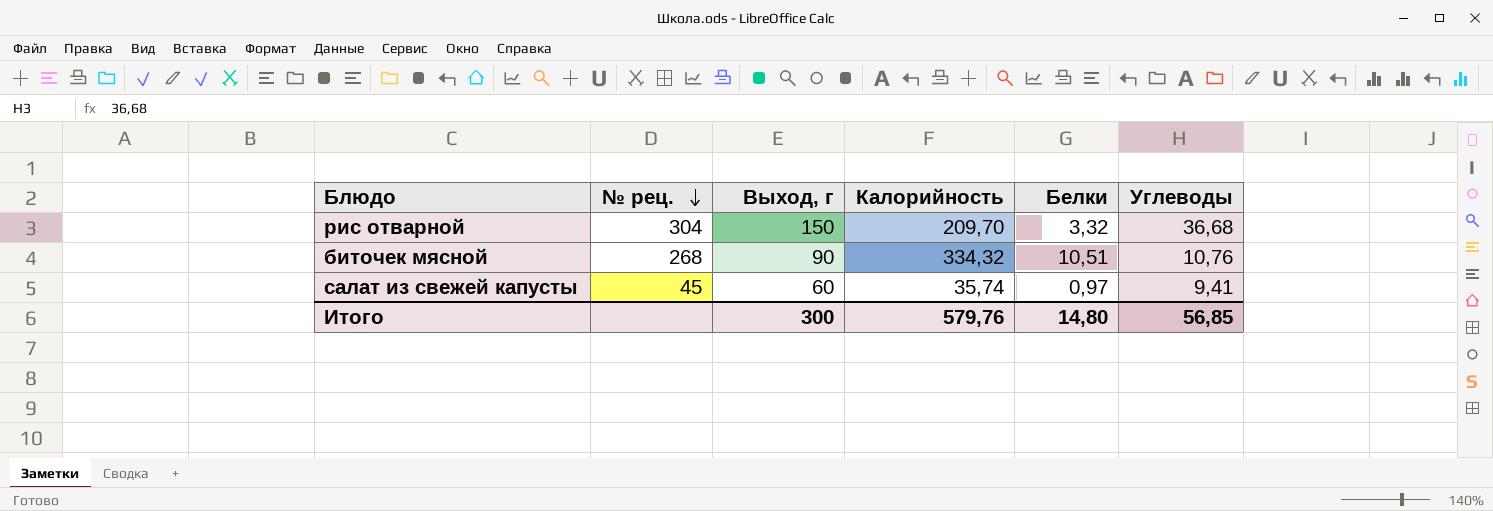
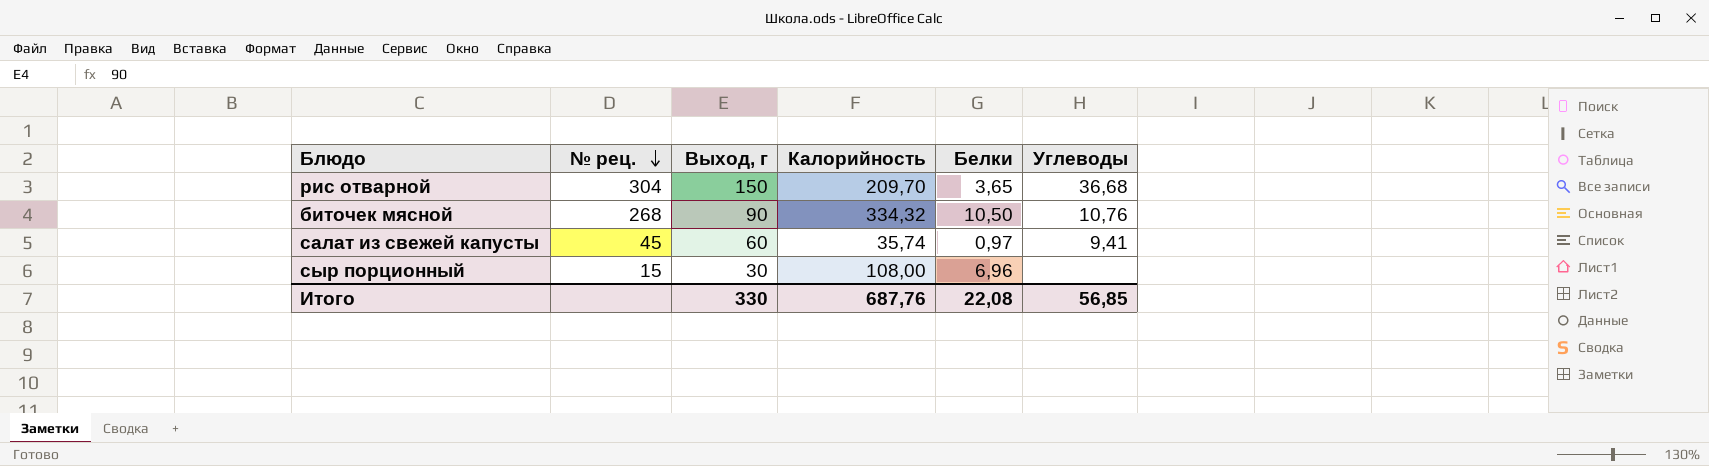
рис отварной | Белки: 3,32 -> 3,65
биточек мясной | Белки: 10,51 -> 10,50
row сыр порционный: none -> 15 | 30 | 108,00 | 6,96 | none
Итого | Выход, г: 300 -> 330
Итого | Калорийность: 579,76 -> 687,76
Итого | Белки: 14,80 -> 22,08

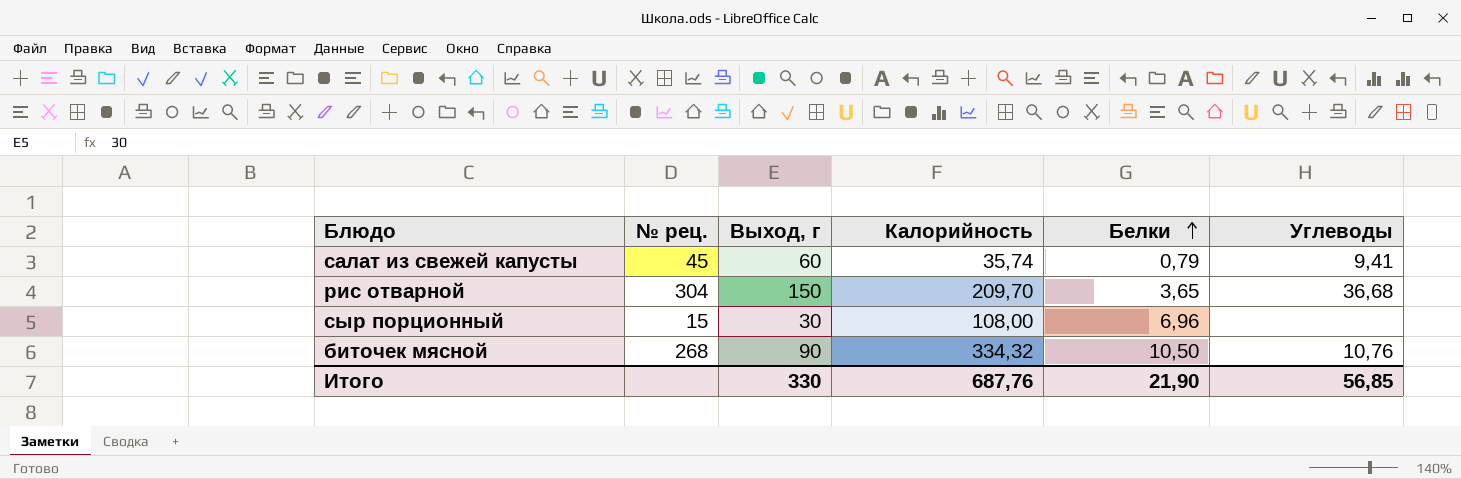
row order: № рец. descending -> Белки ascending
салат из свежей капусты | Белки: 0,97 -> 0,79
Итого | Белки: 22,08 -> 21,90

